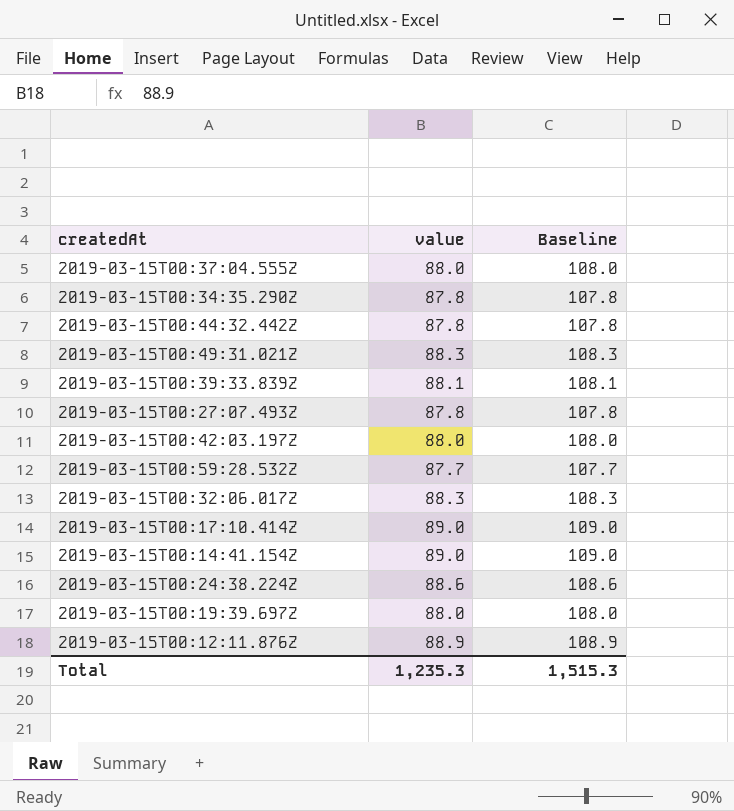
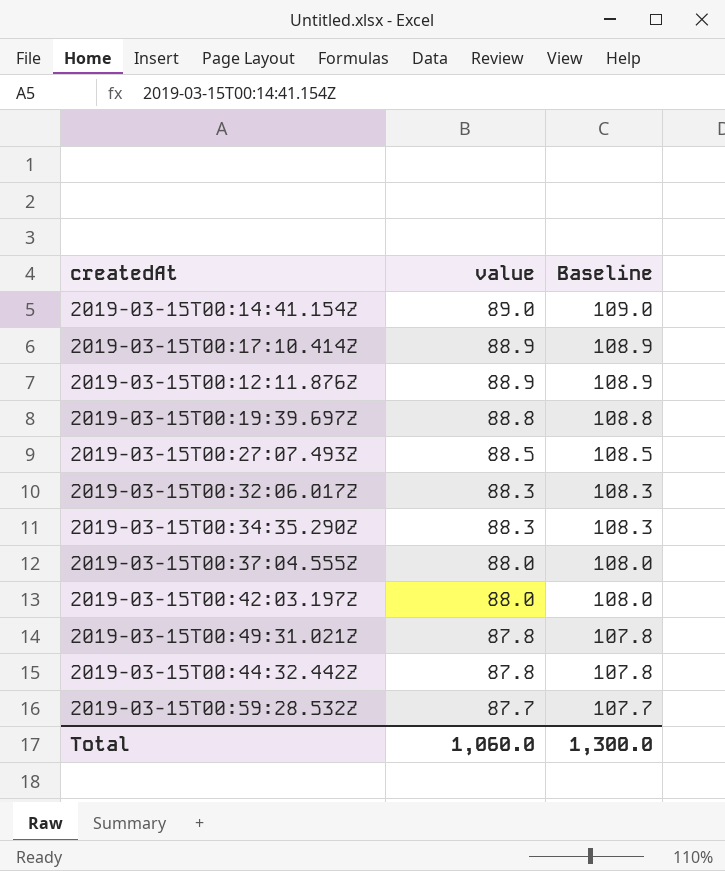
row order: none -> value descending
row 2019-03-15T00:39:33.839Z: 88.1 | 108.1 -> none
row 2019-03-15T00:24:38.224Z: 88.6 | 108.6 -> none
2019-03-15T00:17:10.414Z | value: 89.0 -> 88.9
2019-03-15T00:17:10.414Z | Baseline: 109.0 -> 108.9
2019-03-15T00:19:39.697Z | value: 88.0 -> 88.8
2019-03-15T00:19:39.697Z | Baseline: 108.0 -> 108.8
2019-03-15T00:27:07.493Z | value: 87.8 -> 88.5
2019-03-15T00:27:07.493Z | Baseline: 107.8 -> 108.5
2019-03-15T00:34:35.290Z | value: 87.8 -> 88.3
2019-03-15T00:34:35.290Z | Baseline: 107.8 -> 108.3
2019-03-15T00:49:31.021Z | value: 88.3 -> 87.8
2019-03-15T00:49:31.021Z | Baseline: 108.3 -> 107.8
Total | value: 1,235.3 -> 1,060.0
Total | Baseline: 1,515.3 -> 1,300.0

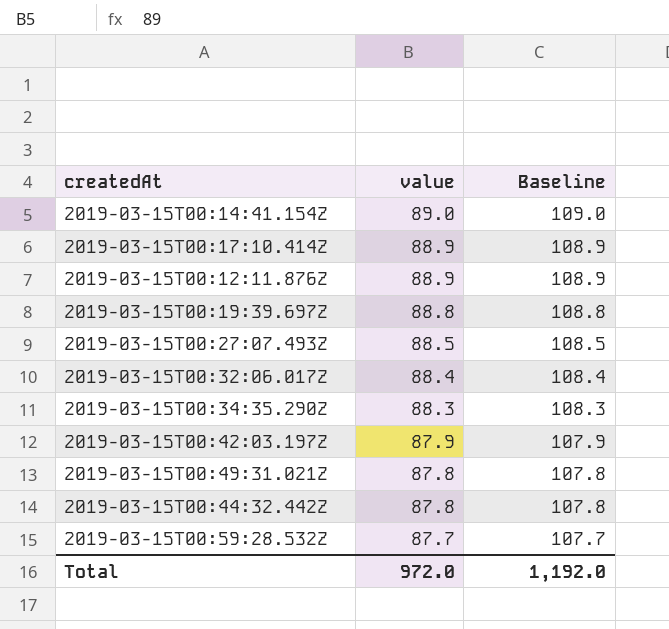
row 2019-03-15T00:37:04.555Z: 88.0 | 108.0 -> none
2019-03-15T00:32:06.017Z | value: 88.3 -> 88.4
2019-03-15T00:32:06.017Z | Baseline: 108.3 -> 108.4
2019-03-15T00:42:03.197Z | value: 88.0 -> 87.9
2019-03-15T00:42:03.197Z | Baseline: 108.0 -> 107.9
Total | value: 1,060.0 -> 972.0
Total | Baseline: 1,300.0 -> 1,192.0

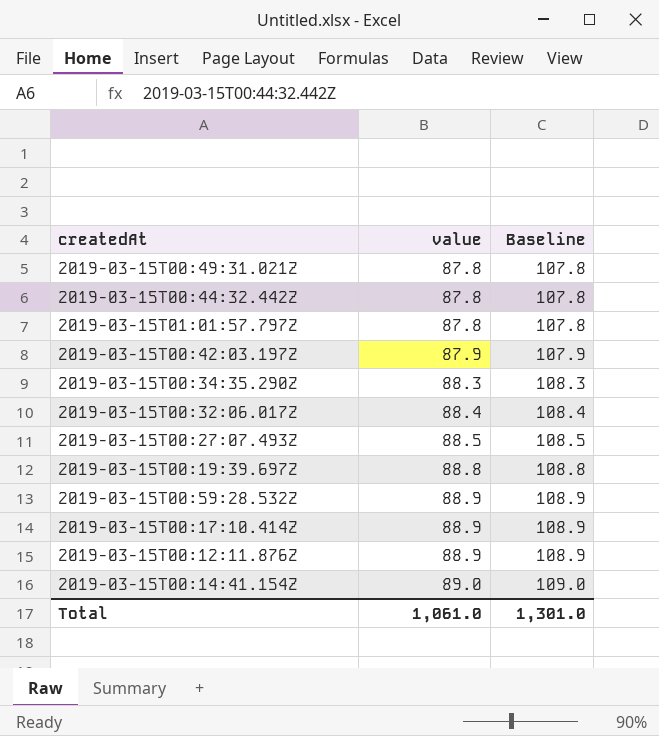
row order: value descending -> value ascending
row 2019-03-15T01:01:57.797Z: none -> 87.8 | 107.8
2019-03-15T00:59:28.532Z | value: 87.7 -> 88.9
2019-03-15T00:59:28.532Z | Baseline: 107.7 -> 108.9
Total | value: 972.0 -> 1,061.0
Total | Baseline: 1,192.0 -> 1,301.0

